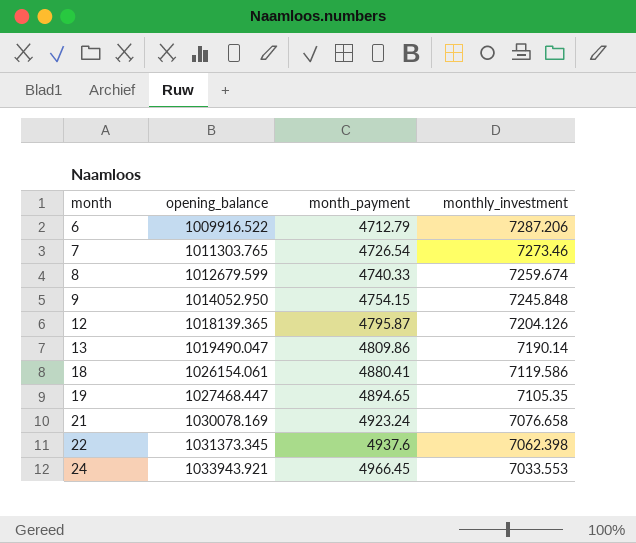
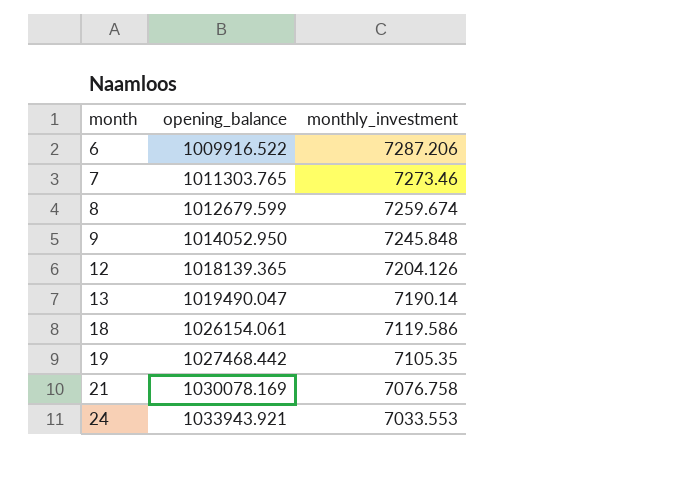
column month_payment | position: 3 -> none
row 22: 1031373.345 | 4937.6 | 7062.398 -> none
19 | opening_balance: 1027468.447 -> 1027468.442
21 | monthly_investment: 7076.658 -> 7076.758

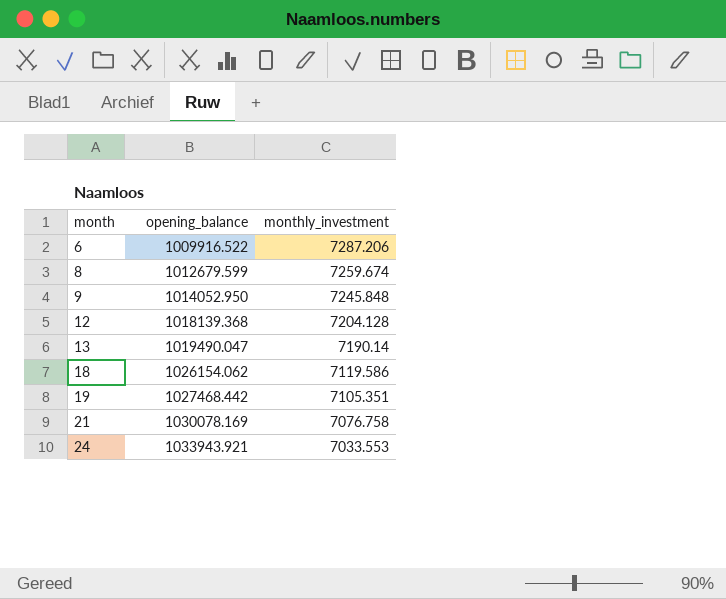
row 7: 1011303.765 | 7273.46 -> none
12 | opening_balance: 1018139.365 -> 1018139.368
12 | monthly_investment: 7204.126 -> 7204.128
18 | opening_balance: 1026154.061 -> 1026154.062
19 | monthly_investment: 7105.35 -> 7105.351

